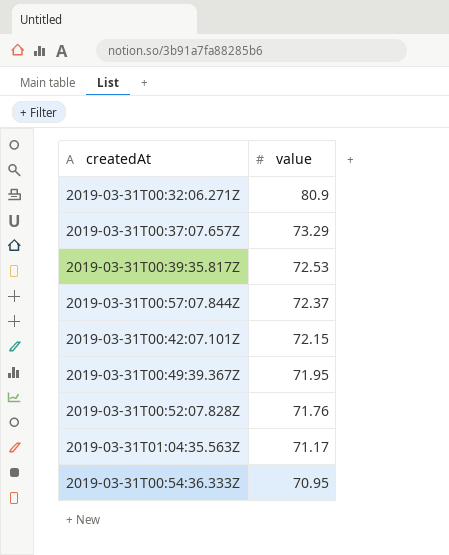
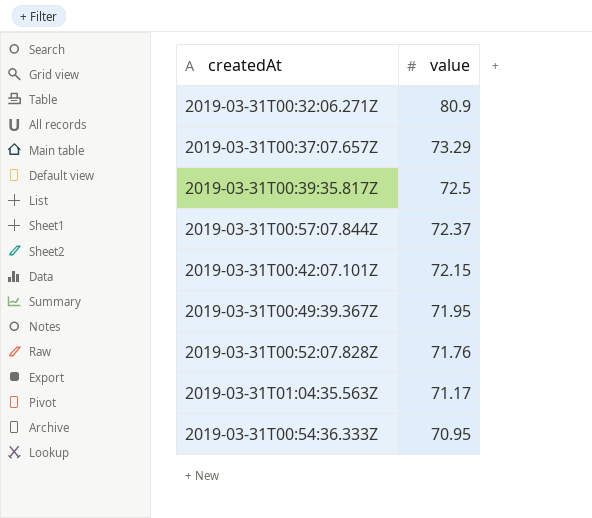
2019-03-31T00:39:35.817Z | value: 72.53 -> 72.5

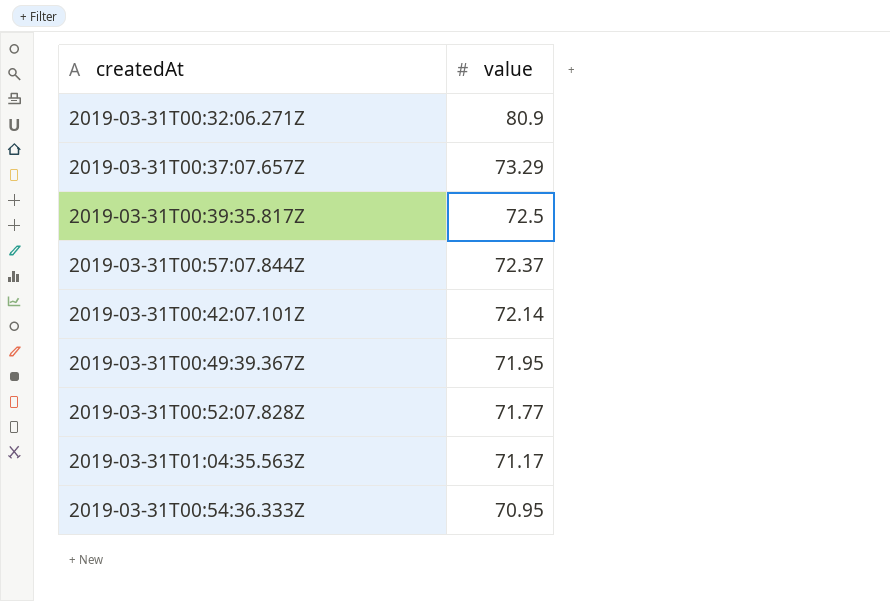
2019-03-31T00:42:07.101Z | value: 72.15 -> 72.14
2019-03-31T00:52:07.828Z | value: 71.76 -> 71.77

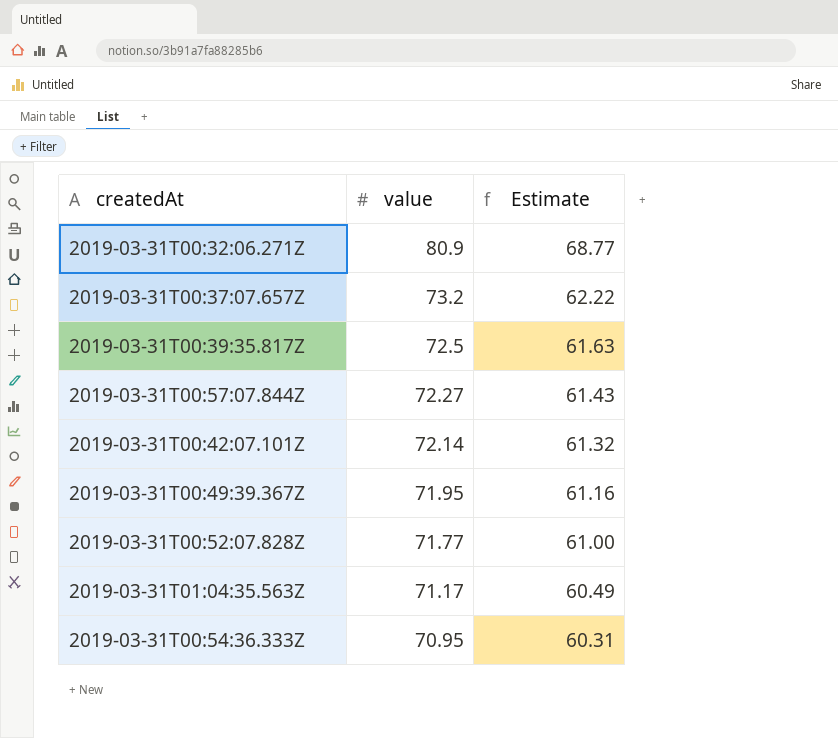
column Estimate | formula: none -> [value] * 0.85
2019-03-31T00:37:07.657Z | value: 73.29 -> 73.2
2019-03-31T00:57:07.844Z | value: 72.37 -> 72.27

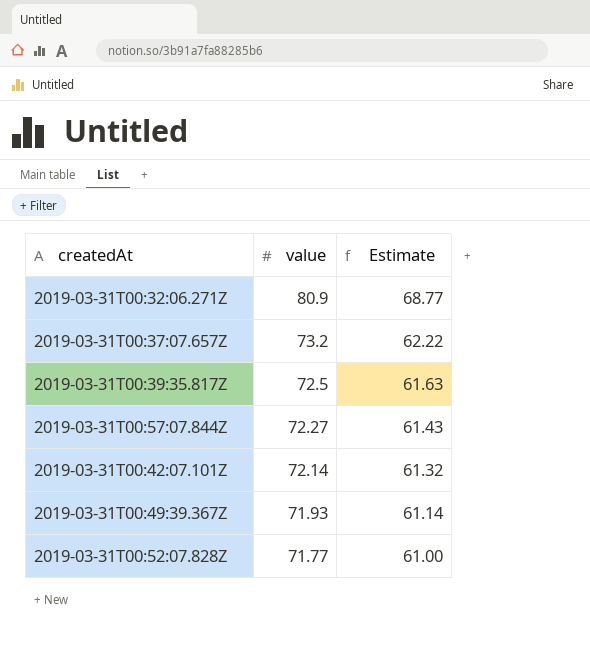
row 2019-03-31T01:04:35.563Z: 71.17 | 60.49 -> none
row 2019-03-31T00:54:36.333Z: 70.95 | 60.31 -> none
2019-03-31T00:49:39.367Z | value: 71.95 -> 71.93
2019-03-31T00:49:39.367Z | Estimate: 61.16 -> 61.14

